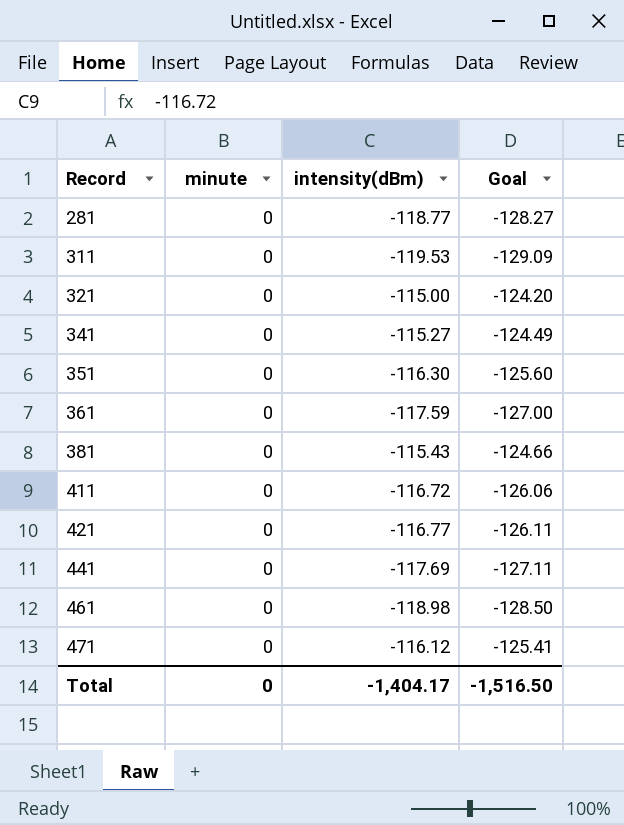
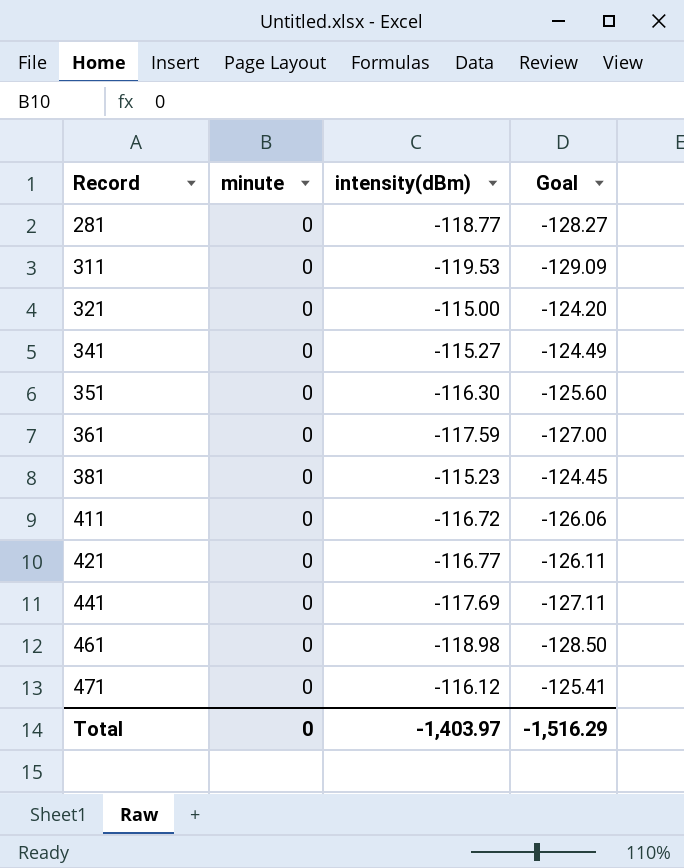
381 | intensity(dBm): -115.43 -> -115.23
381 | Goal: -124.66 -> -124.45
Total | intensity(dBm): -1,404.17 -> -1,403.97
Total | Goal: -1,516.50 -> -1,516.29

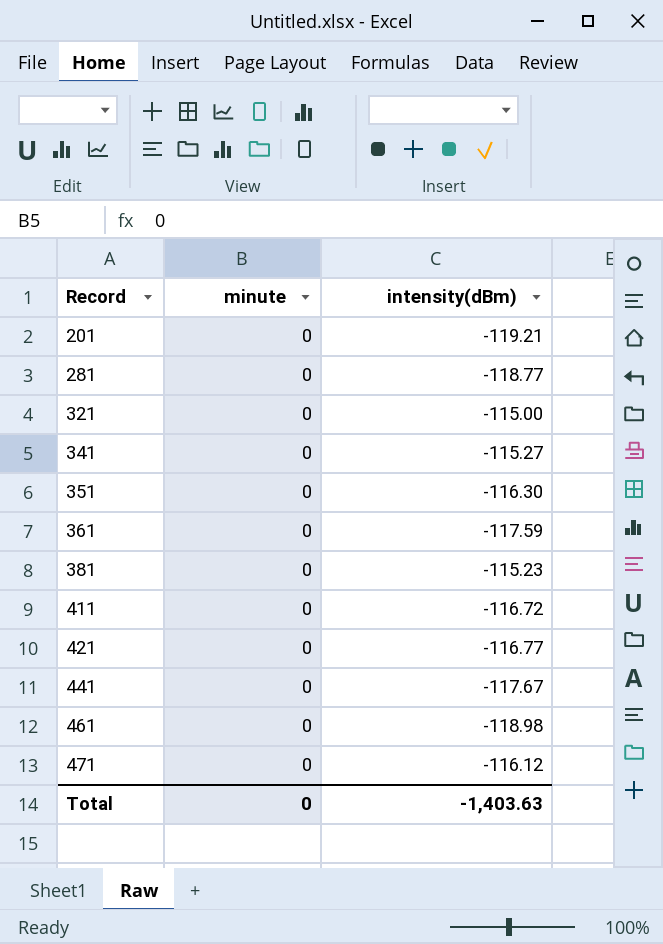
column Goal | formula: [intensity(dBm)] * 1.08 -> none
row 311: 0 | -119.53 | -129.09 -> none
row 201: none -> 0 | -119.21
441 | intensity(dBm): -117.69 -> -117.67
Total | intensity(dBm): -1,403.97 -> -1,403.63

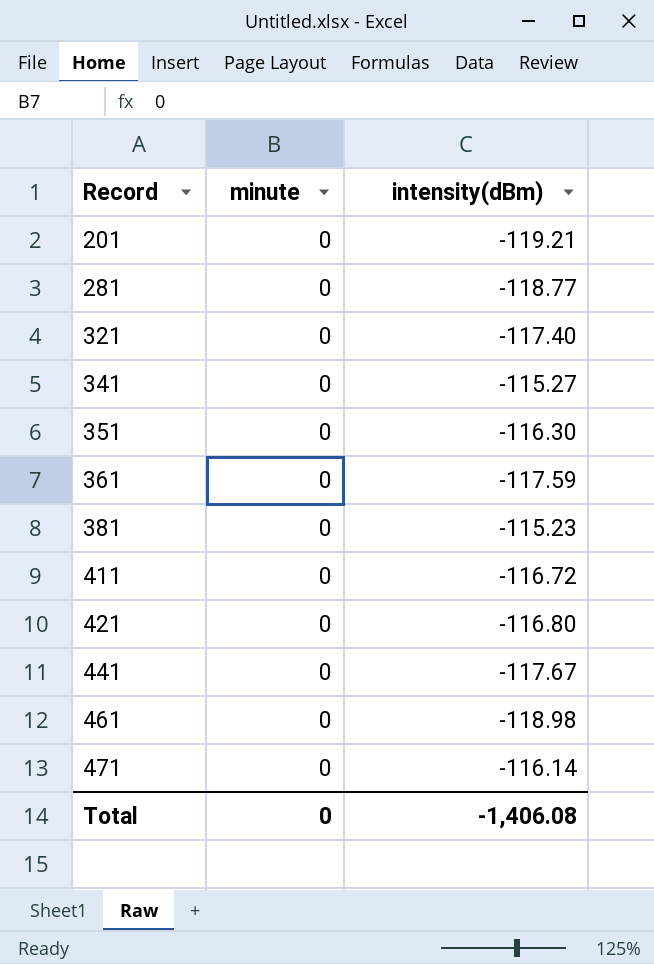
321 | intensity(dBm): -115.00 -> -117.40
421 | intensity(dBm): -116.77 -> -116.80
471 | intensity(dBm): -116.12 -> -116.14
Total | intensity(dBm): -1,403.63 -> -1,406.08

